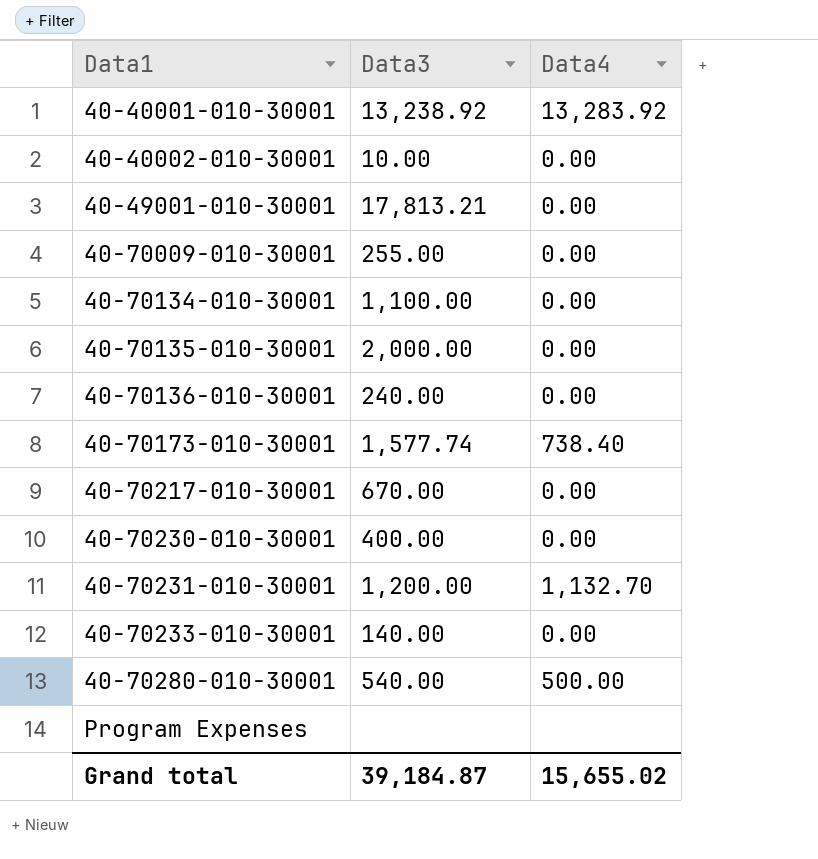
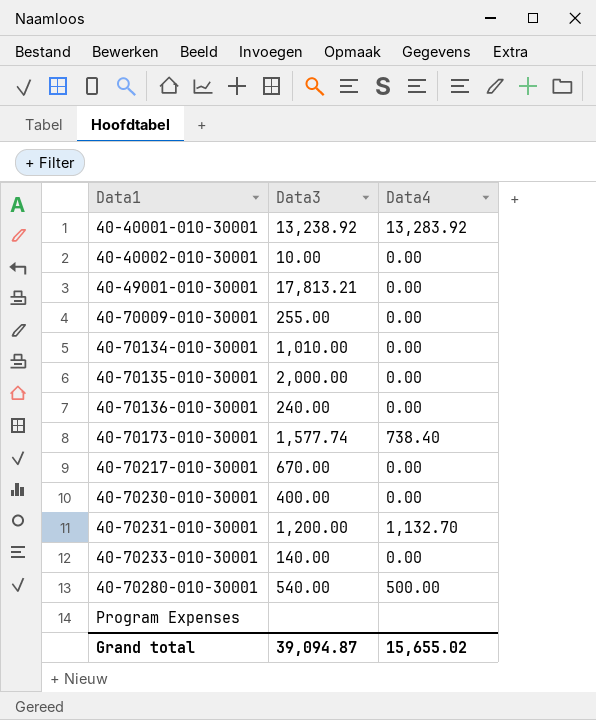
40-70134-010-30001 | Data3: 1,100.00 -> 1,010.00
Grand total | Data3: 39,184.87 -> 39,094.87

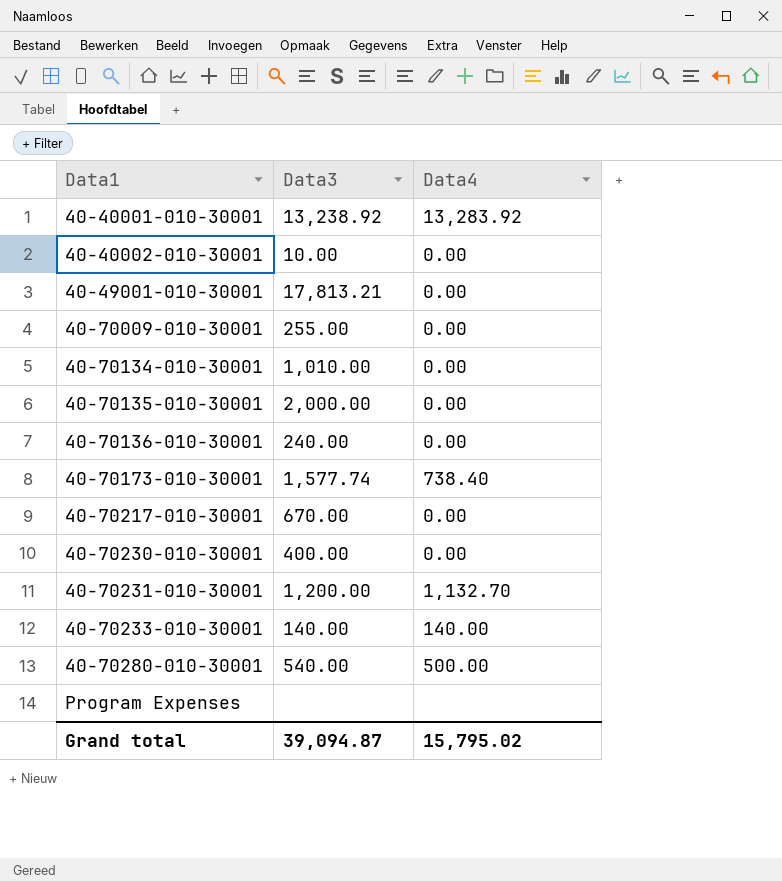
40-70233-010-30001 | Data4: 0.00 -> 140.00
Grand total | Data4: 15,655.02 -> 15,795.02

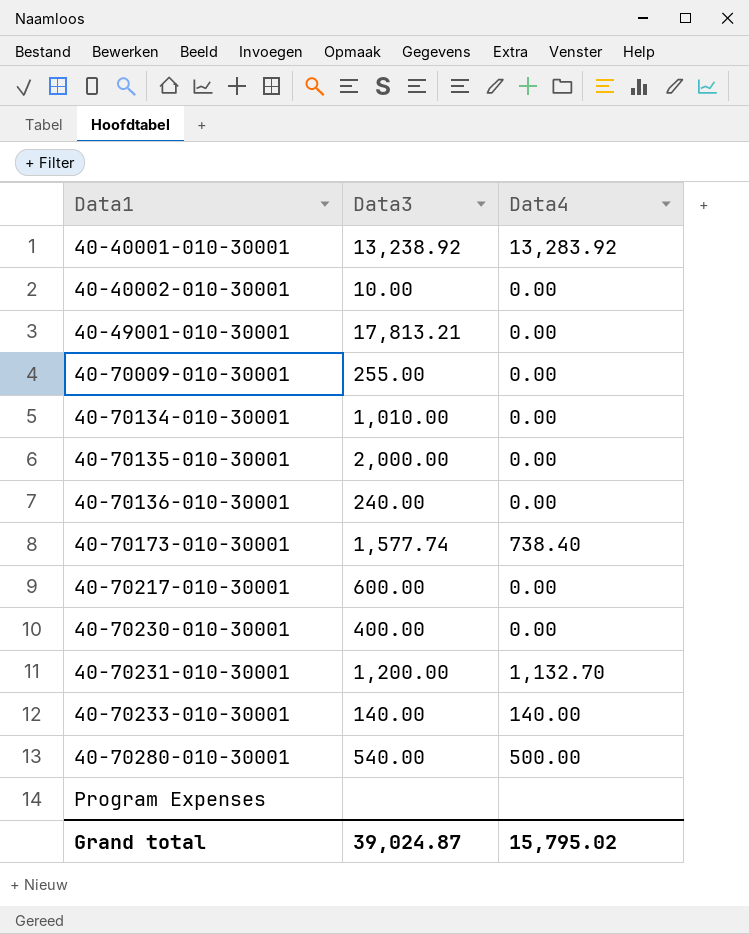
40-70217-010-30001 | Data3: 670.00 -> 600.00
Grand total | Data3: 39,094.87 -> 39,024.87

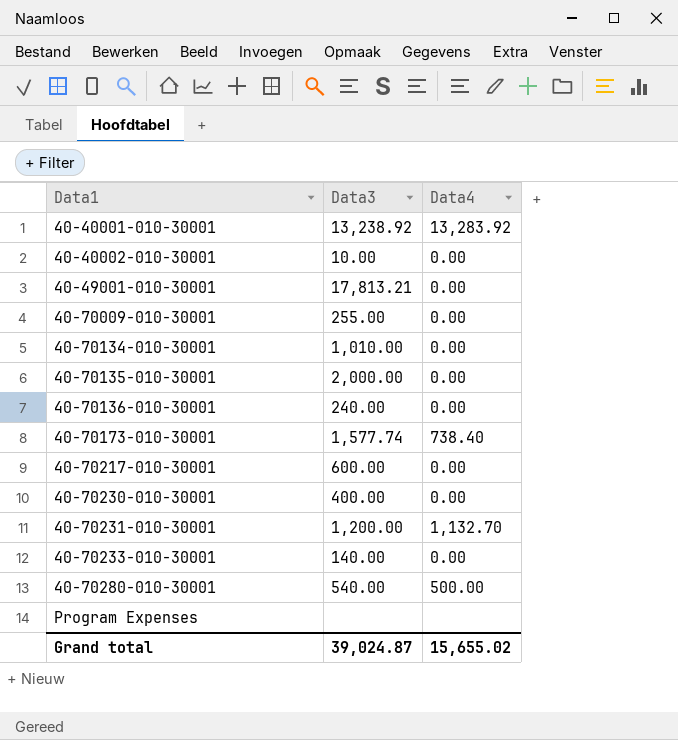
40-70233-010-30001 | Data4: 140.00 -> 0.00
Grand total | Data4: 15,795.02 -> 15,655.02

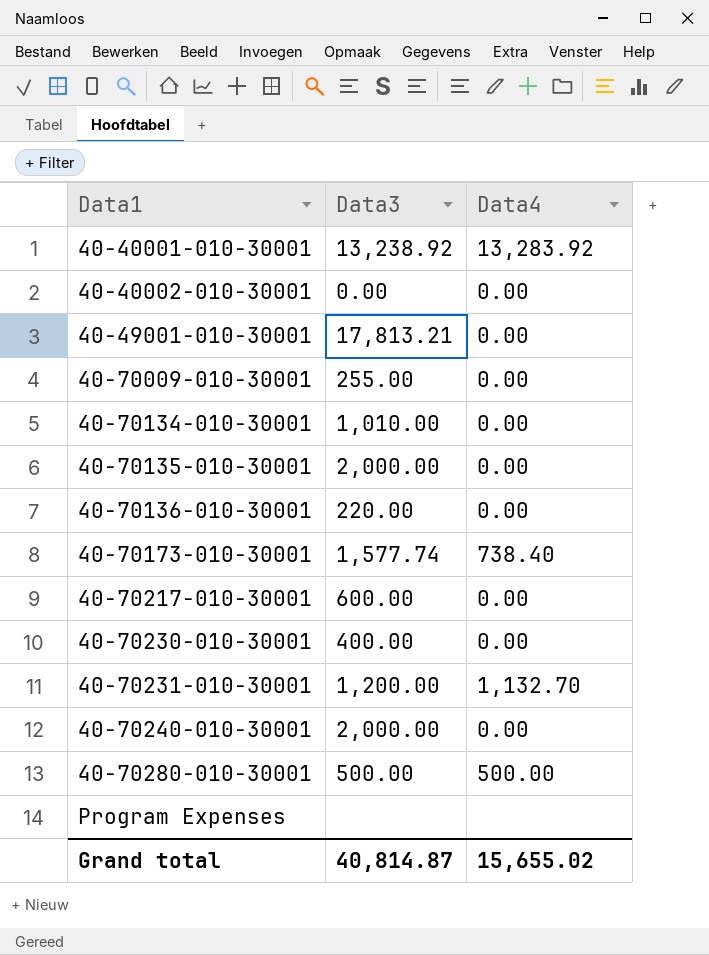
row 40-70233-010-30001: 140.00 | 0.00 -> none
40-40002-010-30001 | Data3: 10.00 -> 0.00
40-70136-010-30001 | Data3: 240.00 -> 220.00
row 40-70240-010-30001: none -> 2,000.00 | 0.00
40-70280-010-30001 | Data3: 540.00 -> 500.00
Grand total | Data3: 39,024.87 -> 40,814.87

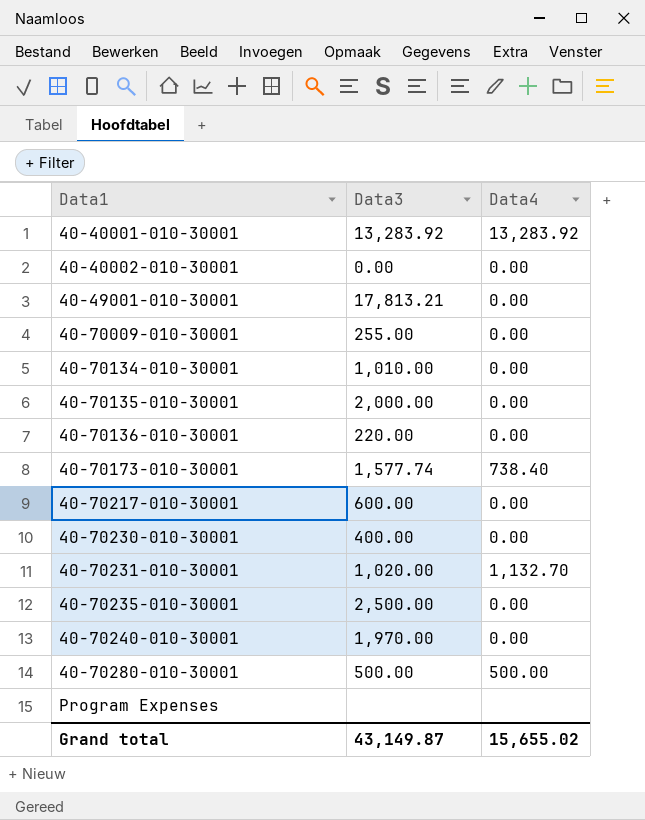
40-40001-010-30001 | Data3: 13,238.92 -> 13,283.92
40-70231-010-30001 | Data3: 1,200.00 -> 1,020.00
row 40-70235-010-30001: none -> 2,500.00 | 0.00
40-70240-010-30001 | Data3: 2,000.00 -> 1,970.00
Grand total | Data3: 40,814.87 -> 43,149.87

